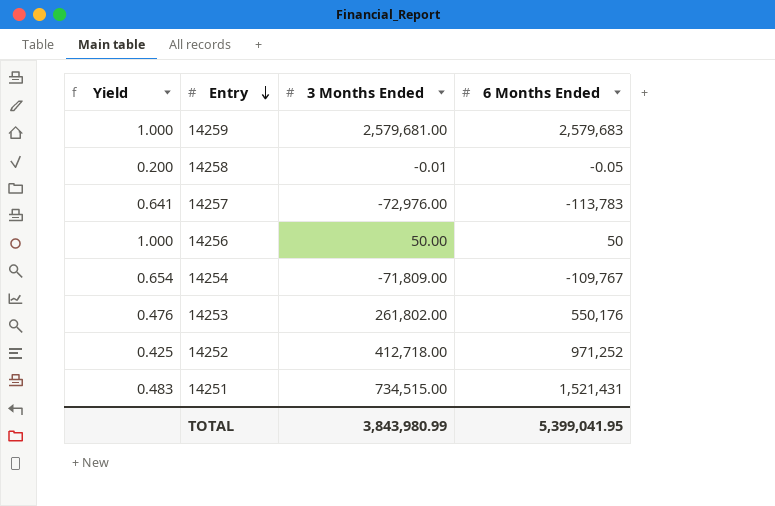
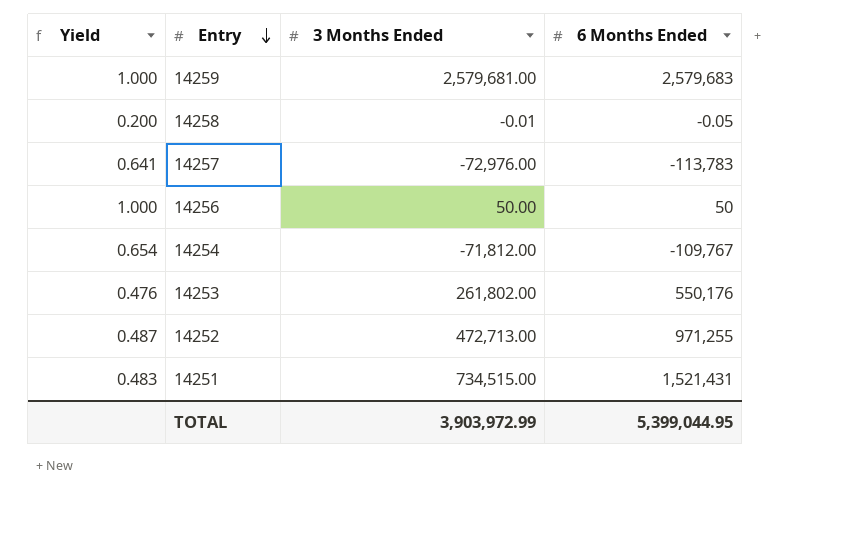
14254 | 3 Months Ended: -71,809.00 -> -71,812.00
14252 | Yield: 0.425 -> 0.487
14252 | 3 Months Ended: 412,718.00 -> 472,713.00
14252 | 6 Months Ended: 971,252 -> 971,255
TOTAL | 3 Months Ended: 3,843,980.99 -> 3,903,972.99
TOTAL | 6 Months Ended: 5,399,041.95 -> 5,399,044.95

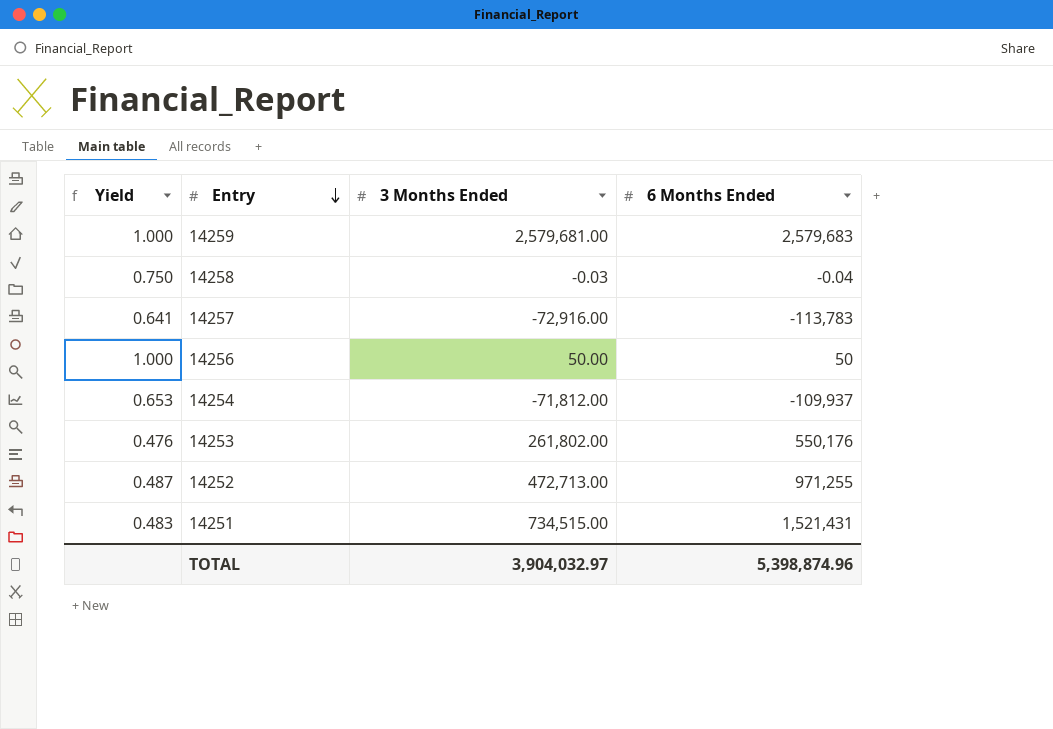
14258 | Yield: 0.200 -> 0.750
14258 | 3 Months Ended: -0.01 -> -0.03
14258 | 6 Months Ended: -0.05 -> -0.04
14257 | 3 Months Ended: -72,976.00 -> -72,916.00
14254 | Yield: 0.654 -> 0.653
14254 | 6 Months Ended: -109,767 -> -109,937
TOTAL | 3 Months Ended: 3,903,972.99 -> 3,904,032.97
TOTAL | 6 Months Ended: 5,399,044.95 -> 5,398,874.96

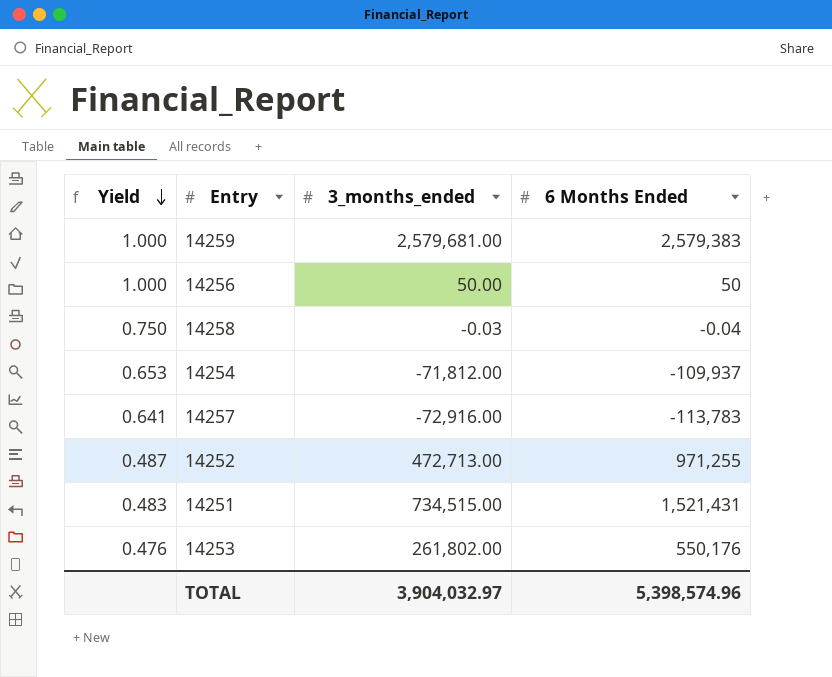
row order: Entry descending -> Yield descending
column name: 3 Months Ended -> 3_months_ended
14259 | 6 Months Ended: 2,579,683 -> 2,579,383
TOTAL | 6 Months Ended: 5,398,874.96 -> 5,398,574.96

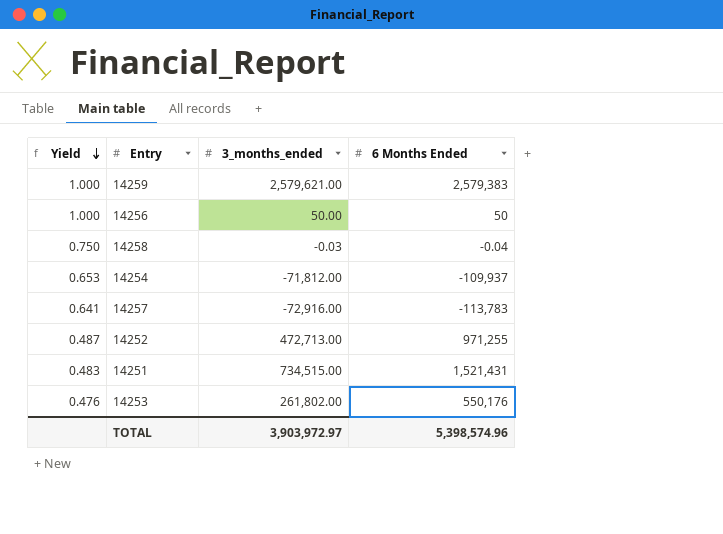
14259 | 3_months_ended: 2,579,681.00 -> 2,579,621.00
TOTAL | 3_months_ended: 3,904,032.97 -> 3,903,972.97

